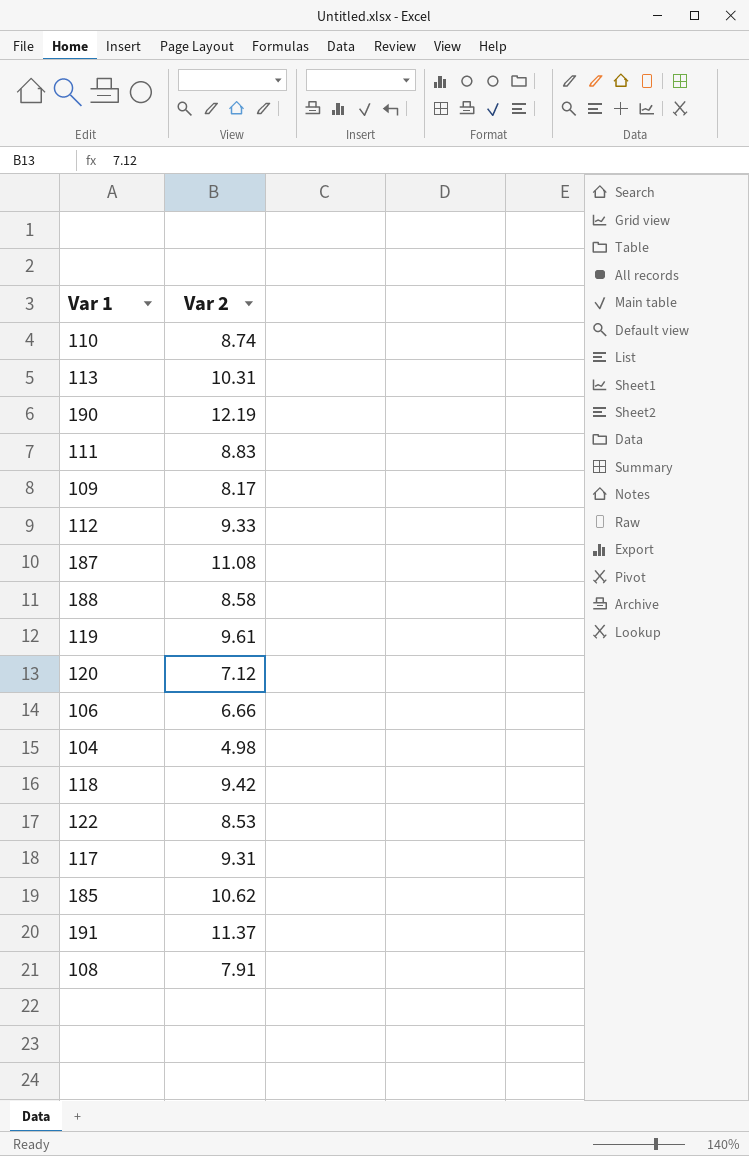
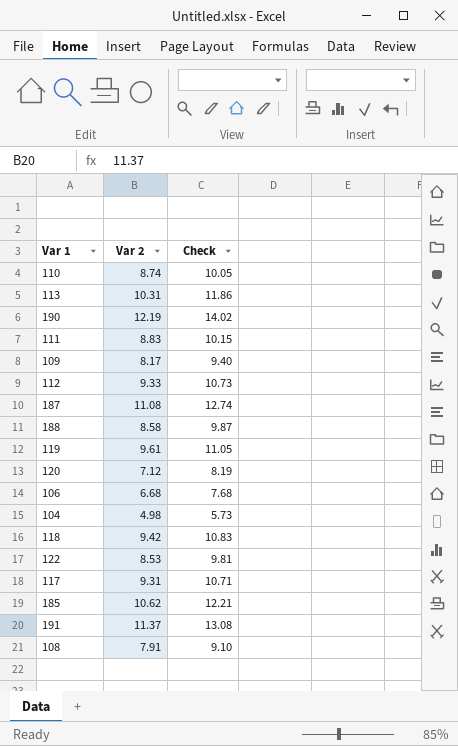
column Check | formula: none -> [Var 2] * 1.15
106 | Var 2: 6.66 -> 6.68

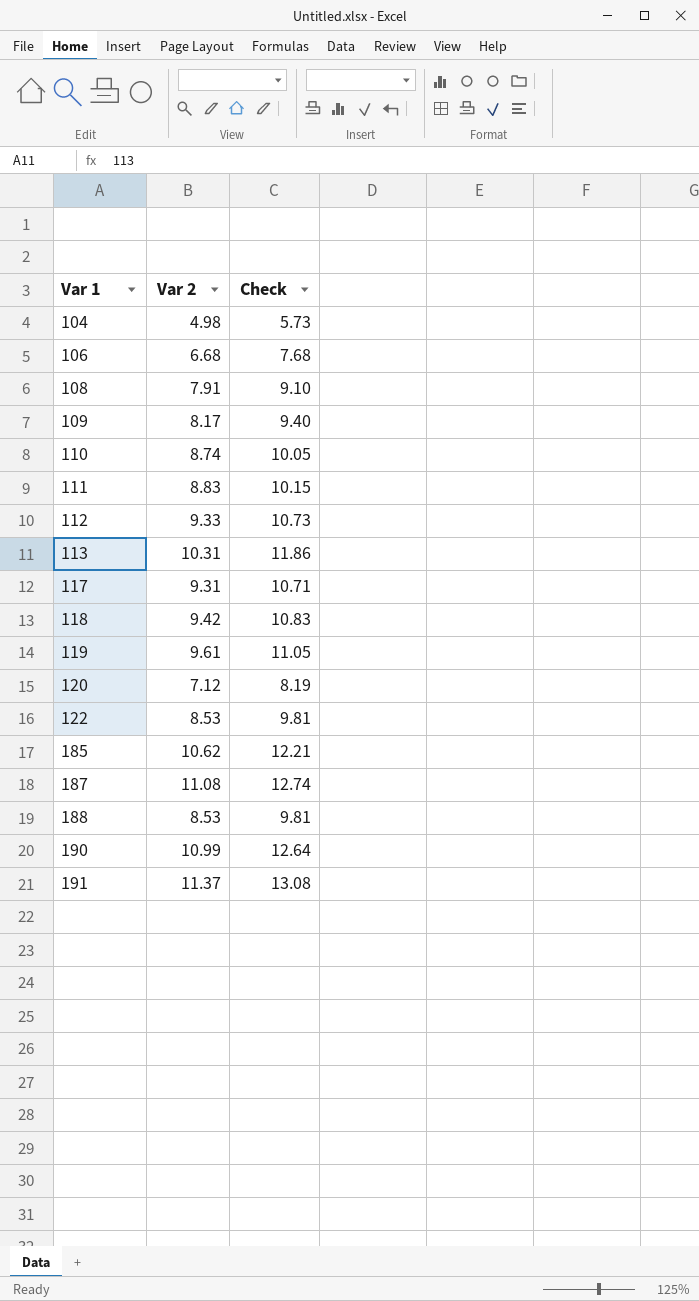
row order: none -> Var 1 ascending
188 | Var 2: 8.58 -> 8.53
188 | Check: 9.87 -> 9.81
190 | Var 2: 12.19 -> 10.99
190 | Check: 14.02 -> 12.64

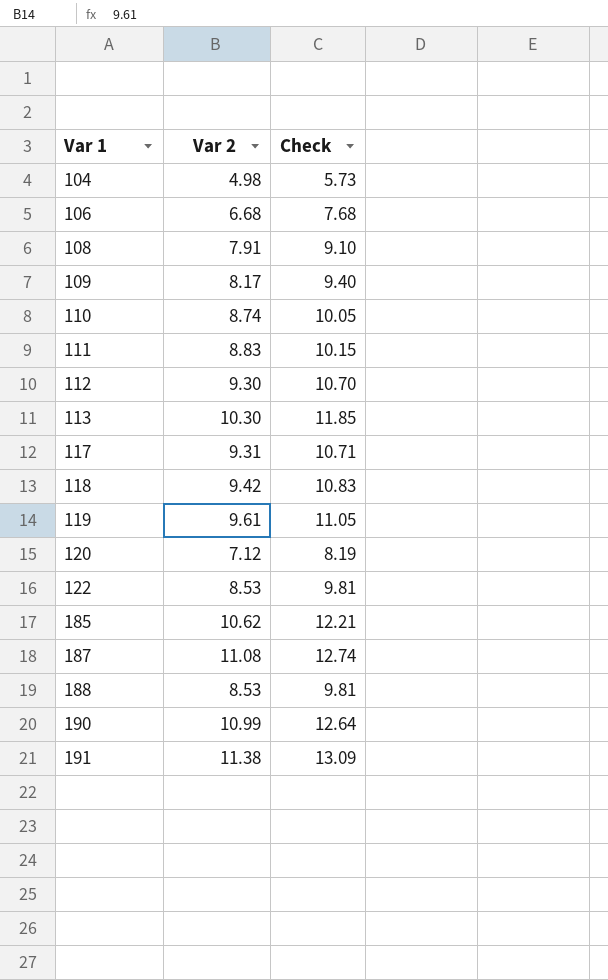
112 | Var 2: 9.33 -> 9.30
112 | Check: 10.73 -> 10.70
113 | Var 2: 10.31 -> 10.30
113 | Check: 11.86 -> 11.85
191 | Var 2: 11.37 -> 11.38
191 | Check: 13.08 -> 13.09

